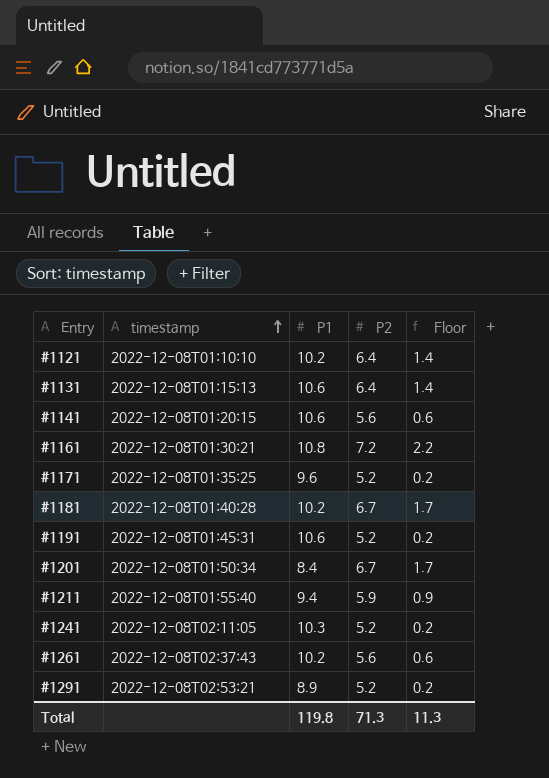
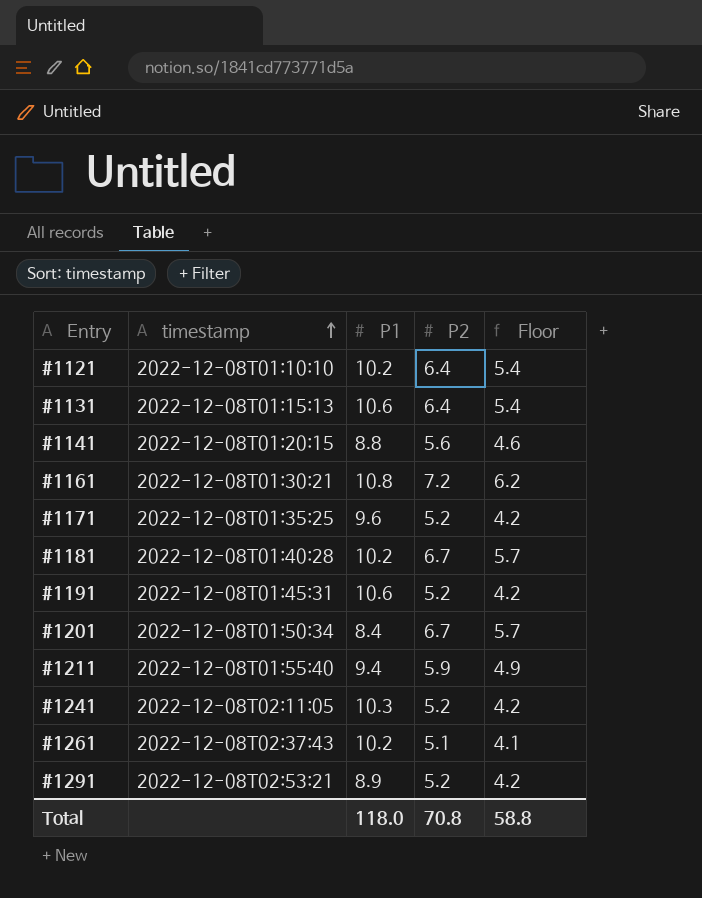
column Floor | formula: [P2] - 5 -> [P2] - 1
#1141 | P1: 10.6 -> 8.8
#1261 | P2: 5.6 -> 5.1
Total | P1: 119.8 -> 118.0
Total | P2: 71.3 -> 70.8
Total | Floor: 11.3 -> 58.8

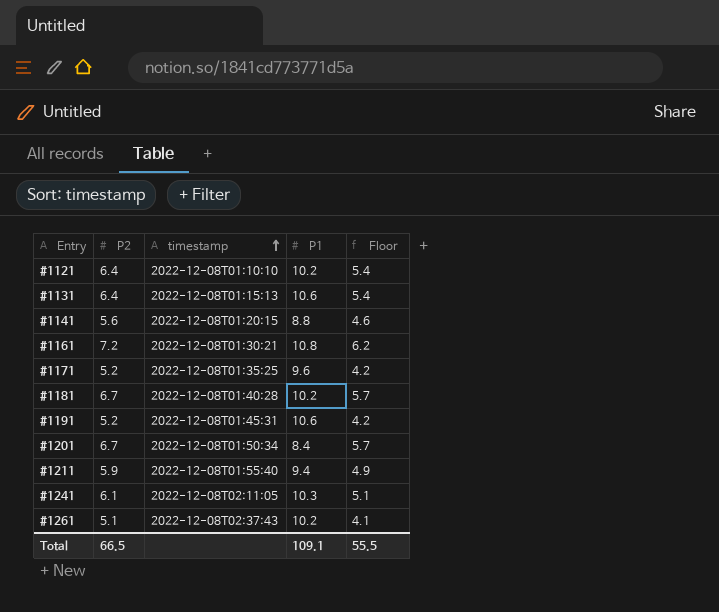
column P2 | position: 4 -> 2
row #1291: 2022-12-08T02:53:21 | 8.9 | 5.2 | 4.2 -> none
#1241 | P2: 5.2 -> 6.1
#1241 | Floor: 4.2 -> 5.1
Total | P2: 70.8 -> 66.5
Total | P1: 118.0 -> 109.1
Total | Floor: 58.8 -> 55.5

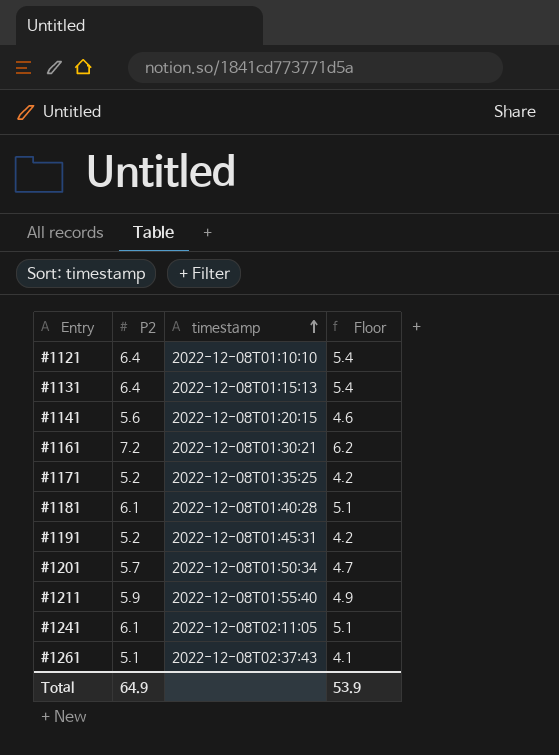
column P1 | position: 4 -> none
#1181 | P2: 6.7 -> 6.1
#1181 | Floor: 5.7 -> 5.1
#1201 | P2: 6.7 -> 5.7
#1201 | Floor: 5.7 -> 4.7
Total | P2: 66.5 -> 64.9
Total | Floor: 55.5 -> 53.9

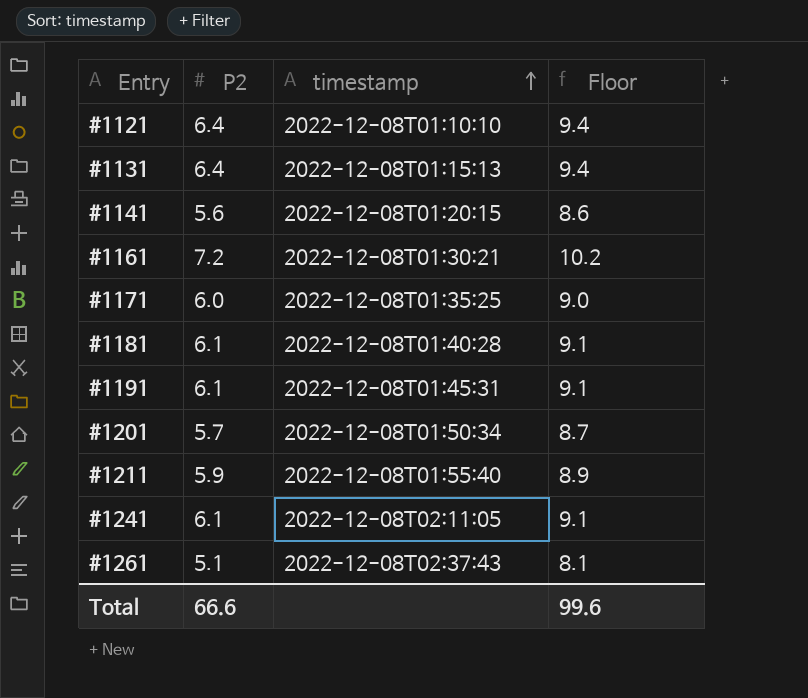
column Floor | formula: [P2] - 1 -> [P2] + 3
#1171 | P2: 5.2 -> 6.0
#1191 | P2: 5.2 -> 6.1
Total | P2: 64.9 -> 66.6
Total | Floor: 53.9 -> 99.6

